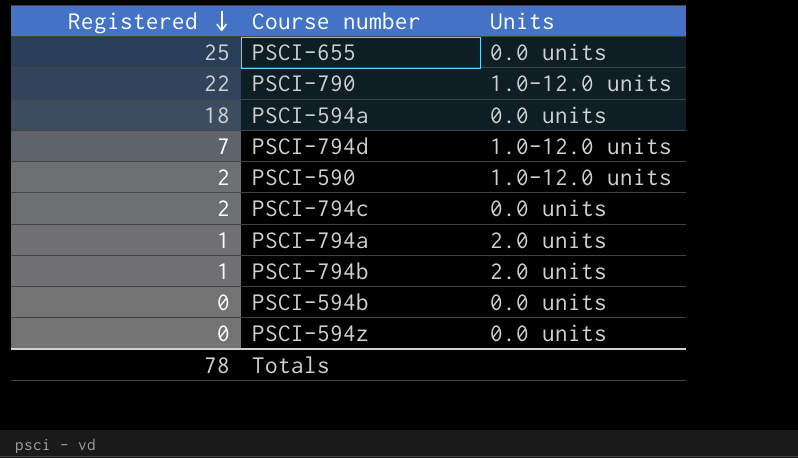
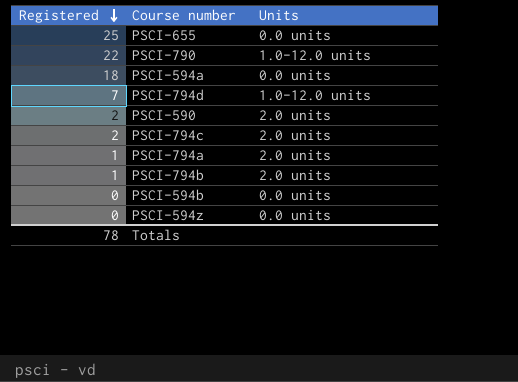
PSCI-590 | Units: 1.0-12.0 units -> 2.0 units
PSCI-794c | Units: 0.0 units -> 2.0 units

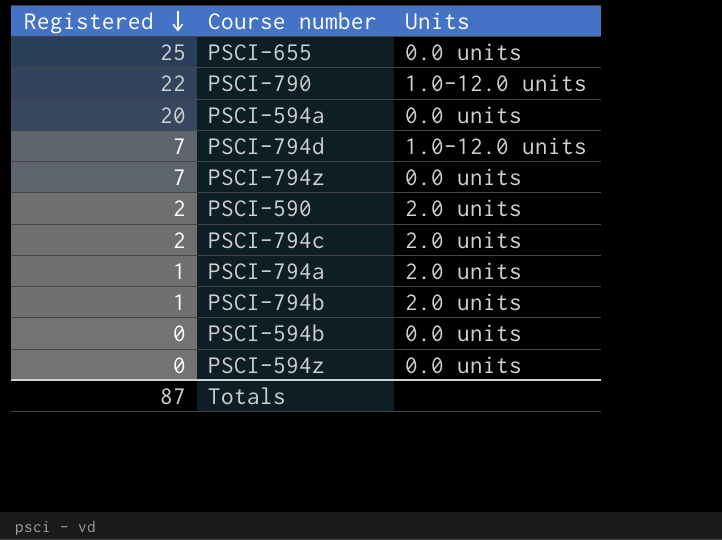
PSCI-594a | Registered: 18 -> 20
row PSCI-794z: none -> 7 | 0.0 units
Totals | Registered: 78 -> 87

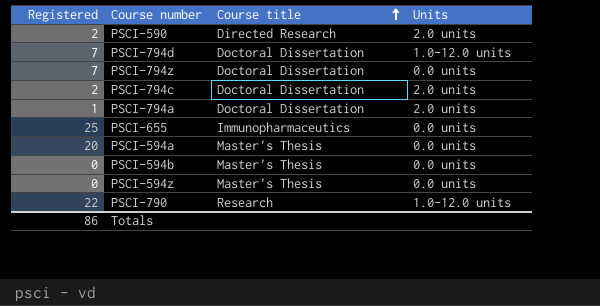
row order: Registered descending -> Course title ascending
column Course title | position: none -> 3
row PSCI-794b: 1 | 2.0 units -> none
Totals | Registered: 87 -> 86

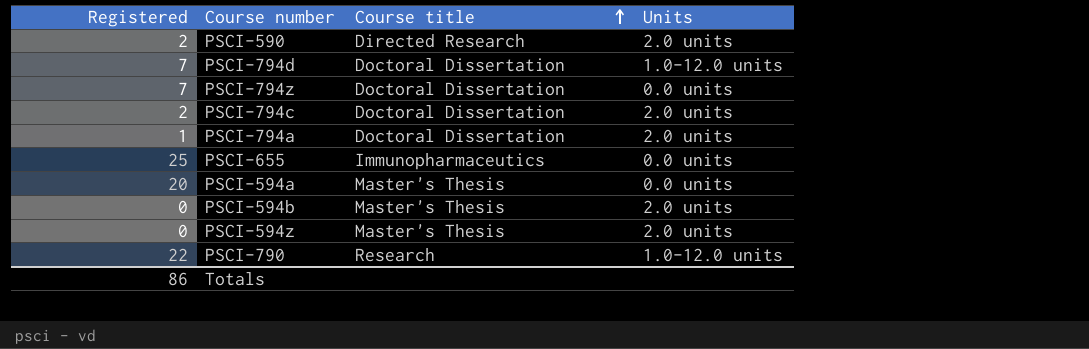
PSCI-594b | Units: 0.0 units -> 2.0 units
PSCI-594z | Units: 0.0 units -> 2.0 units

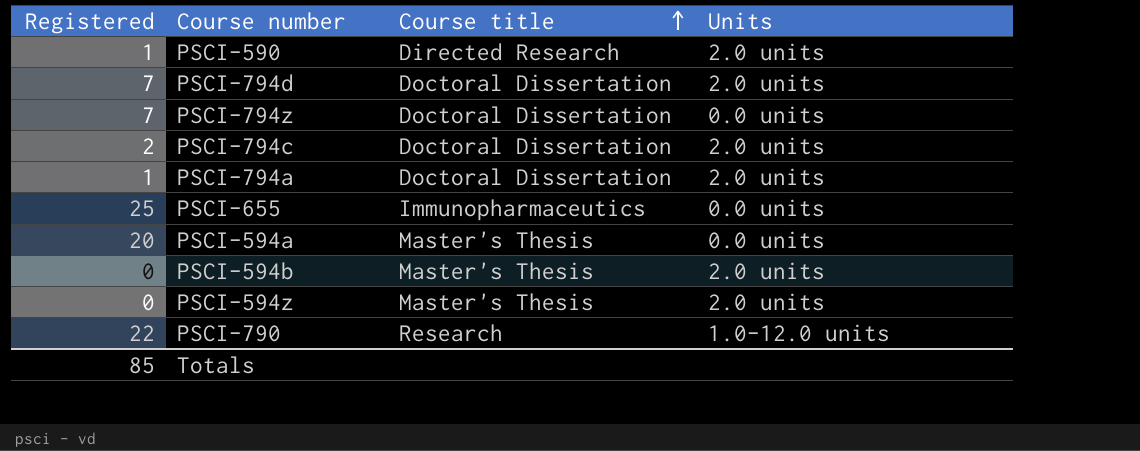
PSCI-590 | Registered: 2 -> 1
PSCI-794d | Units: 1.0-12.0 units -> 2.0 units
Totals | Registered: 86 -> 85

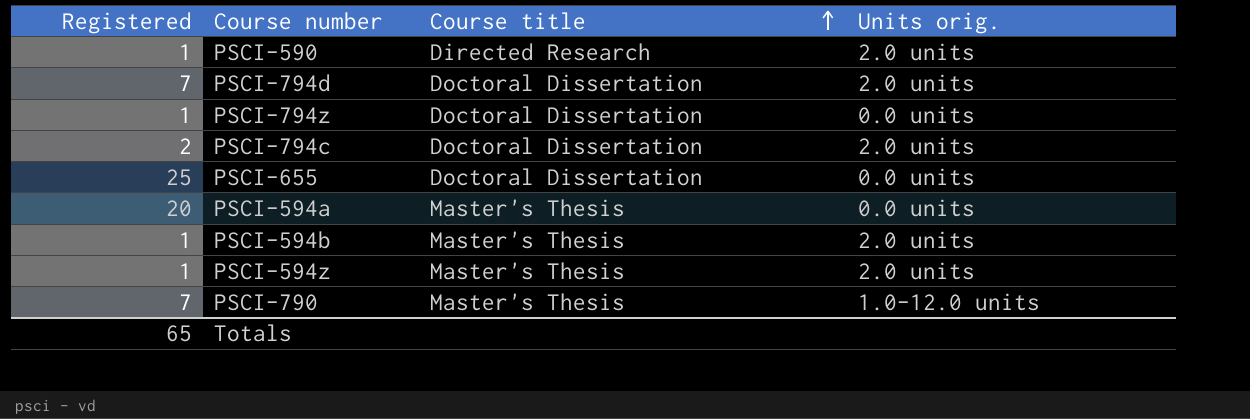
column name: Units -> Units orig.
row PSCI-794a: 1 | Doctoral Dissertation | 2.0 units -> none
PSCI-794z | Registered: 7 -> 1
PSCI-655 | Course title: Immunopharmaceutics -> Doctoral Dissertation
PSCI-594b | Registered: 0 -> 1
PSCI-594z | Registered: 0 -> 1
PSCI-790 | Registered: 22 -> 7
PSCI-790 | Course title: Research -> Master's Thesis
Totals | Registered: 85 -> 65

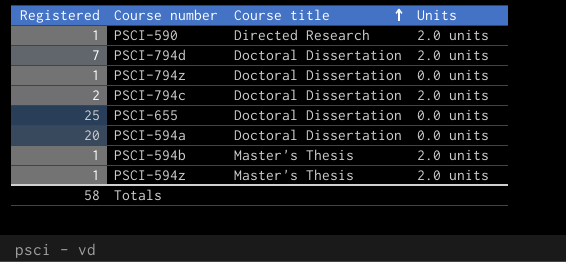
column name: Units orig. -> Units
row PSCI-790: 7 | Master's Thesis | 1.0-12.0 units -> none
PSCI-594a | Course title: Master's Thesis -> Doctoral Dissertation
Totals | Registered: 65 -> 58

